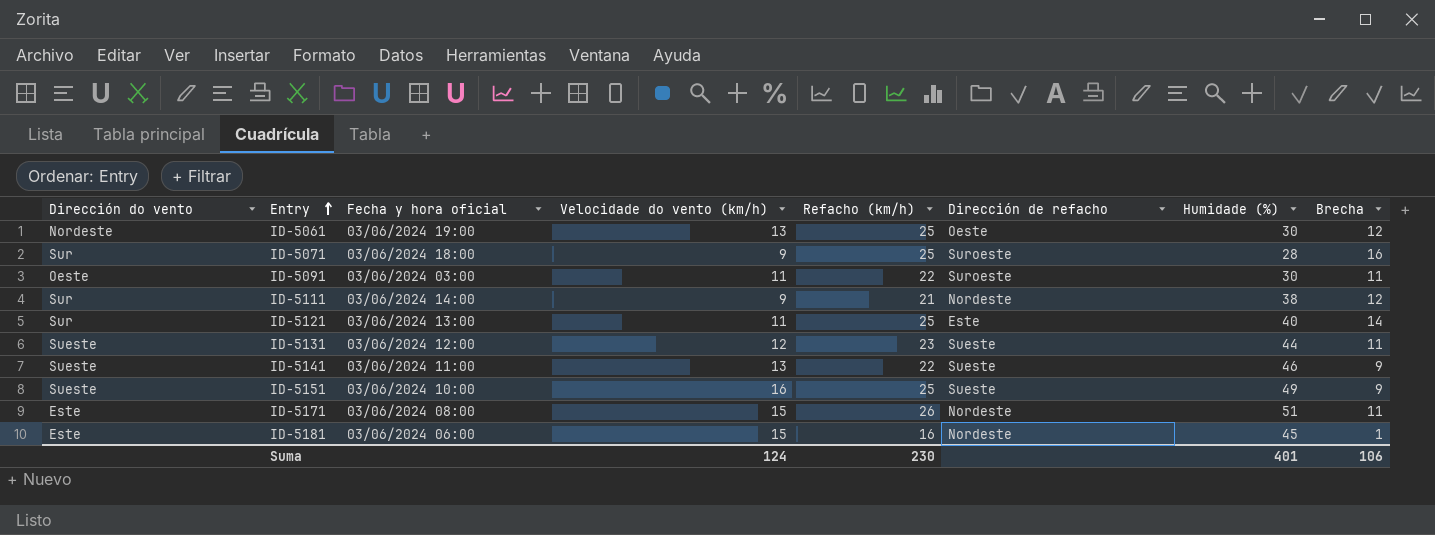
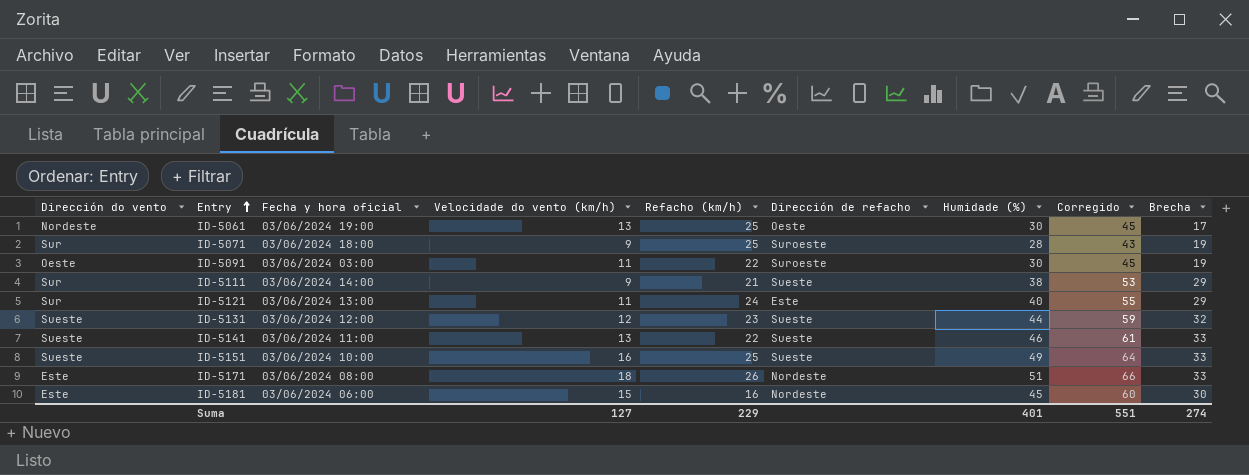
column Corregido | formula: none -> [Humidade (%)] + 15
column Brecha | formula: [Refacho (km/h)] - [Velocidade do vento (km/h)] -> [Humidade (%)] - [Velocidade do vento (km/h)]
ID-5111 | Dirección de refacho: Nordeste -> Sueste
ID-5121 | Refacho (km/h): 25 -> 24
ID-5171 | Velocidade do vento (km/h): 15 -> 18
Suma | Velocidade do vento (km/h): 124 -> 127
Suma | Refacho (km/h): 230 -> 229
Suma | Brecha: 106 -> 274

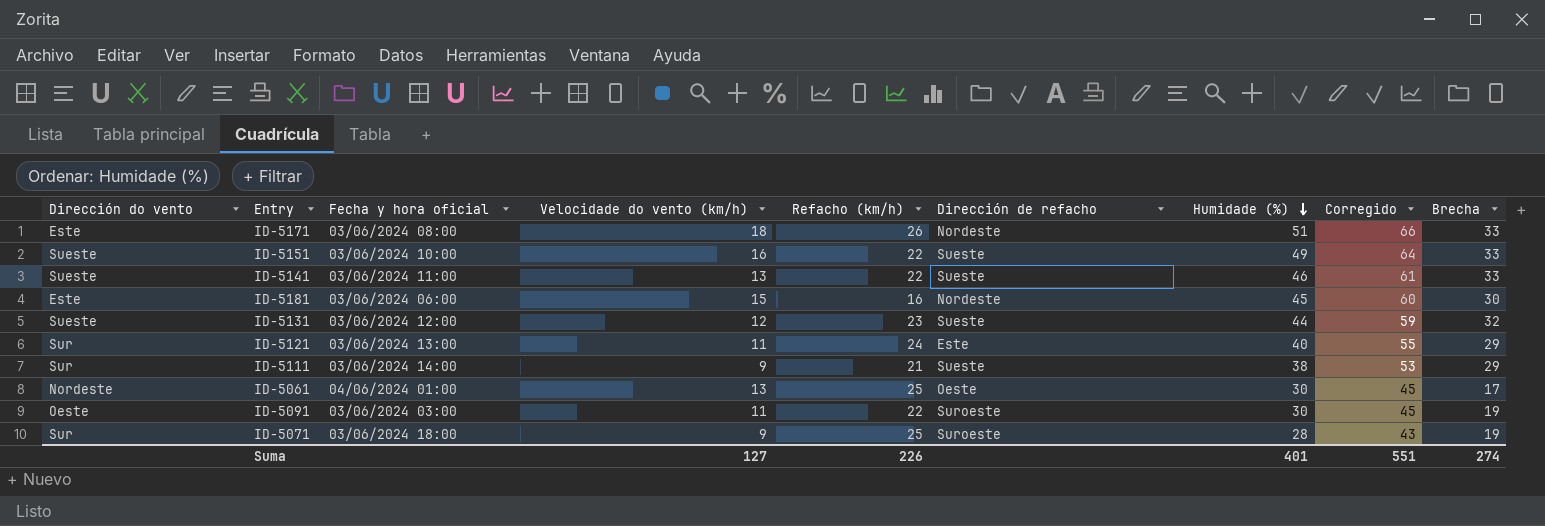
row order: Entry ascending -> Humidade (%) descending
ID-5151 | Refacho (km/h): 25 -> 22
ID-5061 | Fecha y hora oficial: 03/06/2024 19:00 -> 04/06/2024 01:00
Suma | Refacho (km/h): 229 -> 226

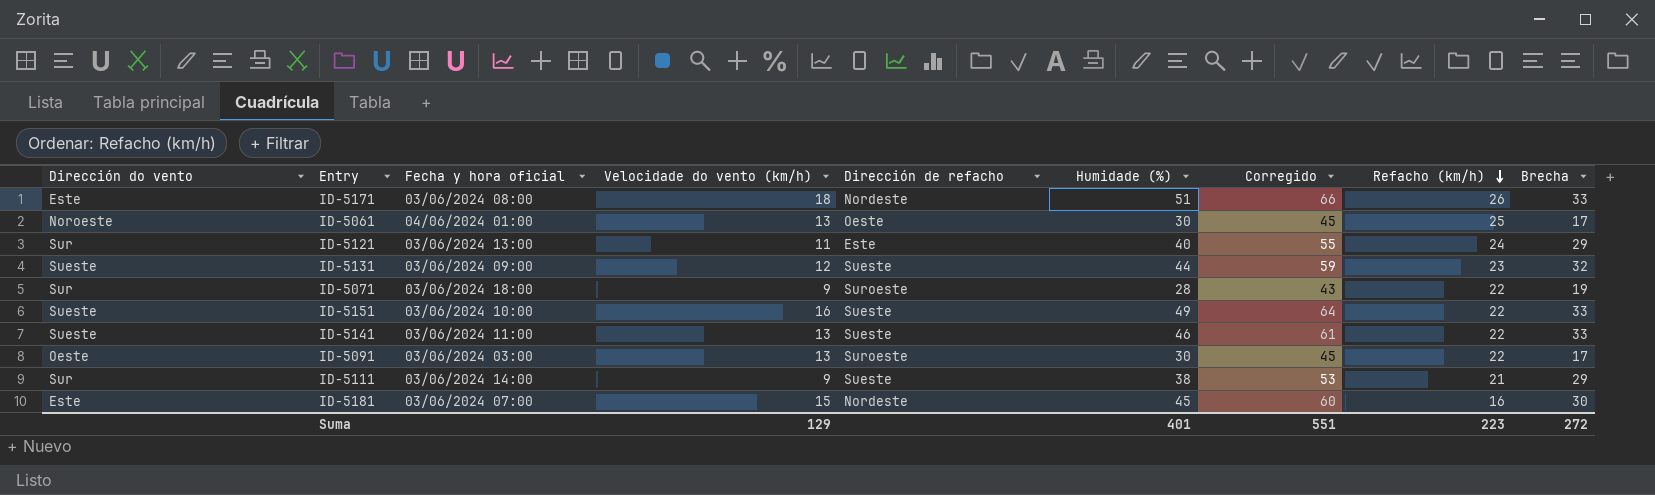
row order: Humidade (%) descending -> Refacho (km/h) descending
column Refacho (km/h) | position: 5 -> 8
ID-5061 | Dirección do vento: Nordeste -> Noroeste
ID-5131 | Fecha y hora oficial: 03/06/2024 12:00 -> 03/06/2024 09:00
ID-5071 | Refacho (km/h): 25 -> 22
ID-5091 | Velocidade do vento (km/h): 11 -> 13
ID-5091 | Brecha: 19 -> 17
ID-5181 | Fecha y hora oficial: 03/06/2024 06:00 -> 03/06/2024 07:00
Suma | Velocidade do vento (km/h): 127 -> 129
Suma | Refacho (km/h): 226 -> 223
Suma | Brecha: 274 -> 272

